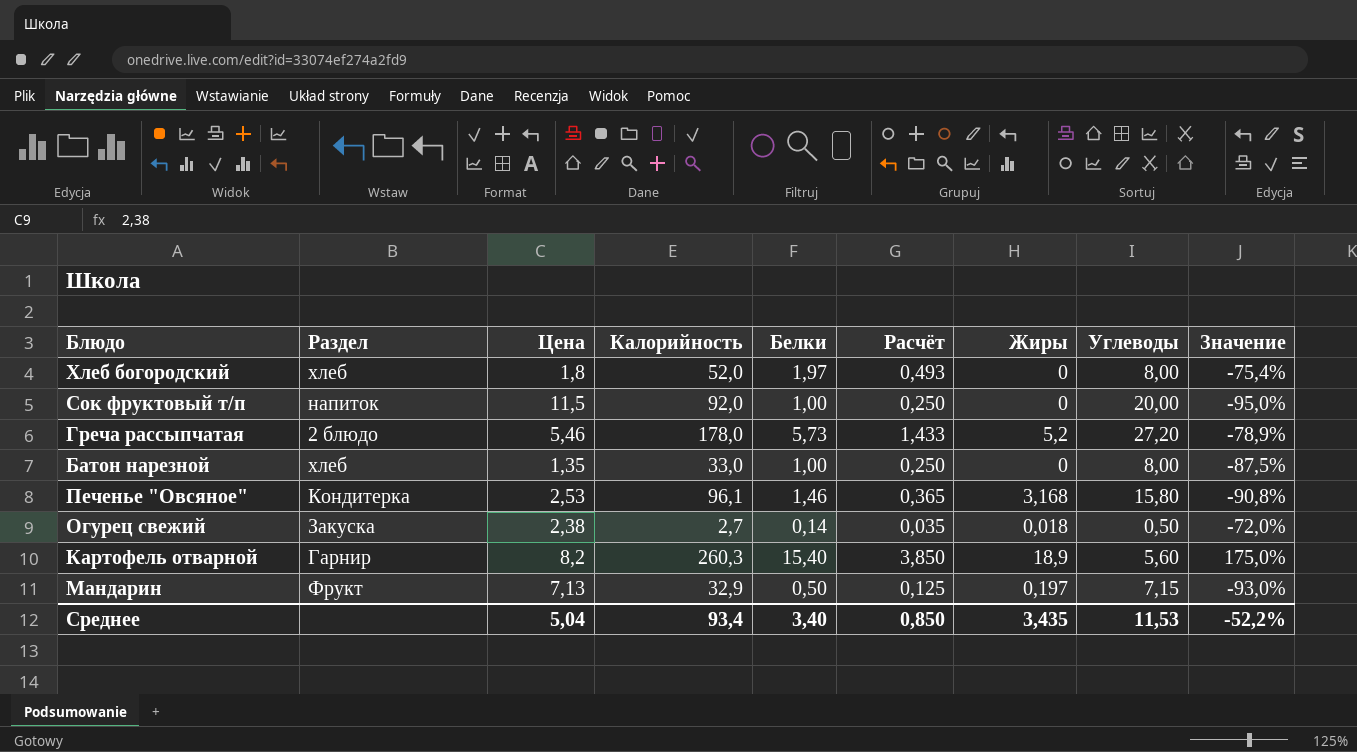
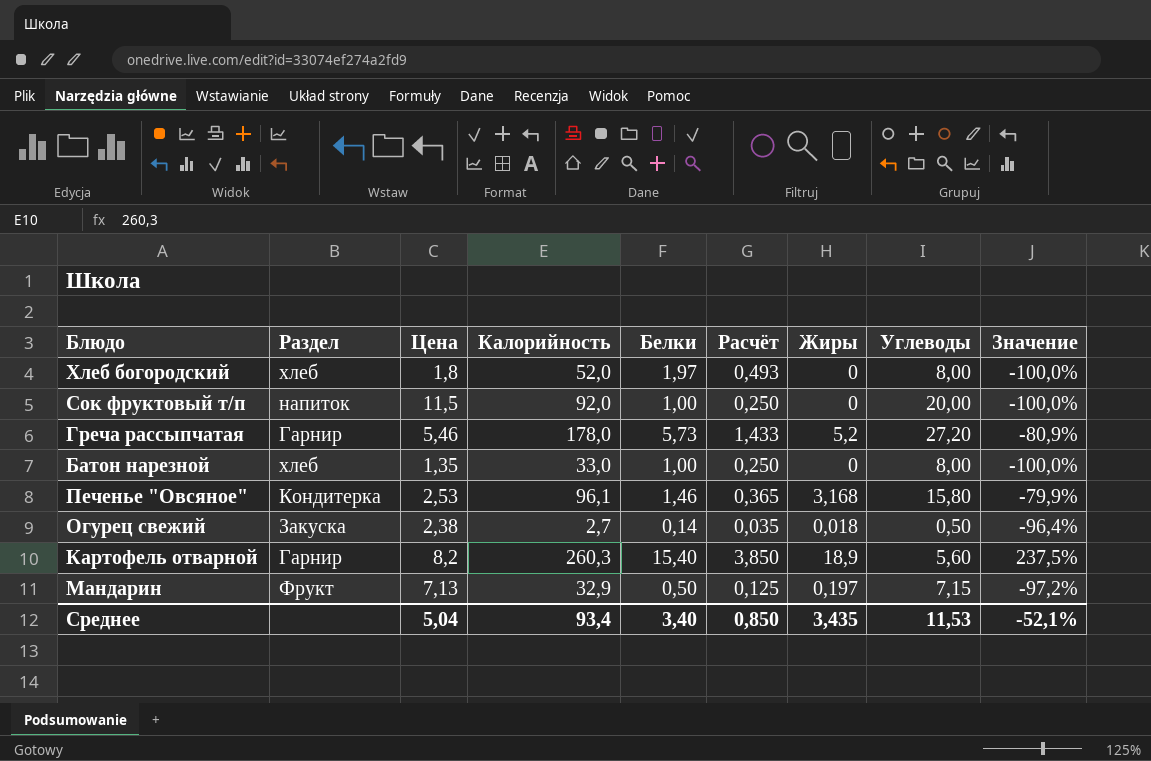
column Значение | formula: ([Белки] - [Углеводы]) / [Углеводы] -> ([Жиры] - [Углеводы]) / [Углеводы]
Греча рассыпчатая | Раздел: 2 блюдо -> Гарнир
Среднее | Значение: -52,2% -> -52,1%

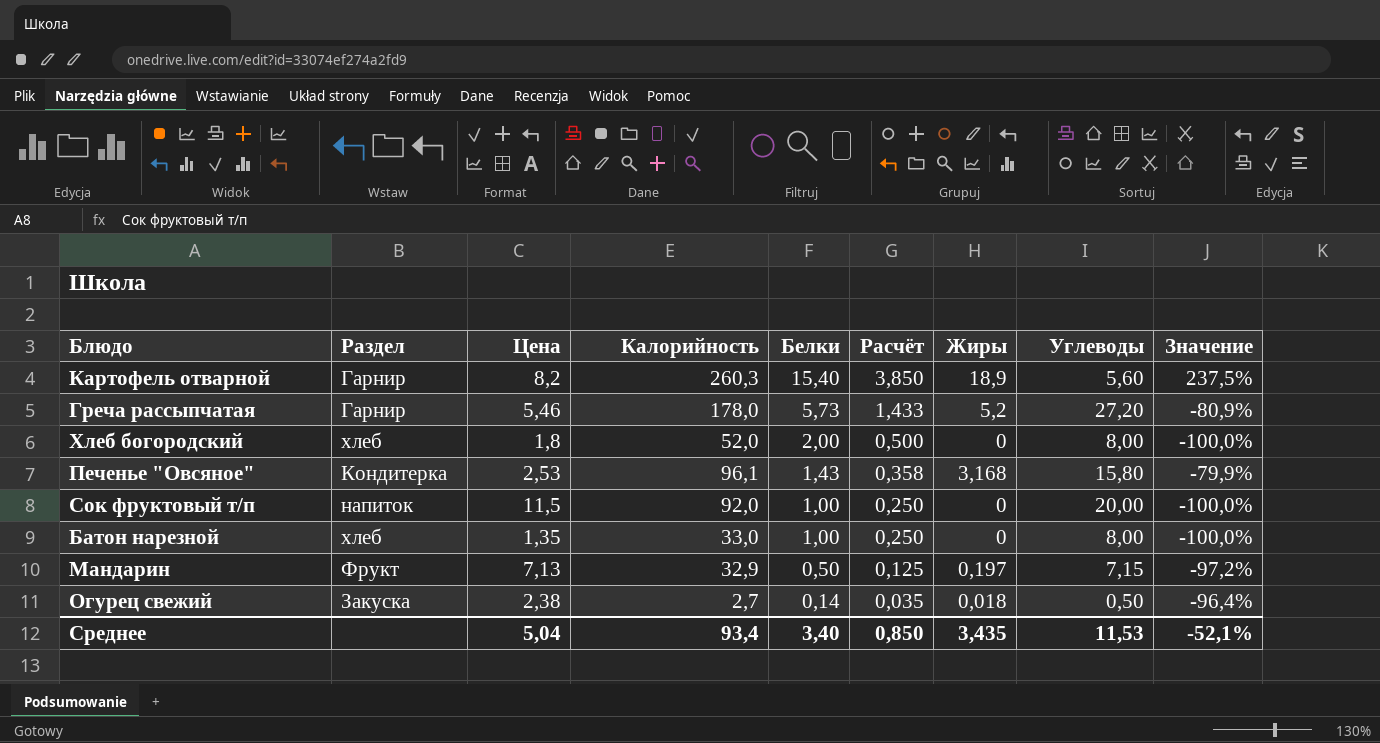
row order: none -> Белки descending
Хлеб богородский | Белки: 1,97 -> 2,00
Хлеб богородский | Расчёт: 0,493 -> 0,500
Печенье "Овсяное" | Белки: 1,46 -> 1,43
Печенье "Овсяное" | Расчёт: 0,365 -> 0,358

